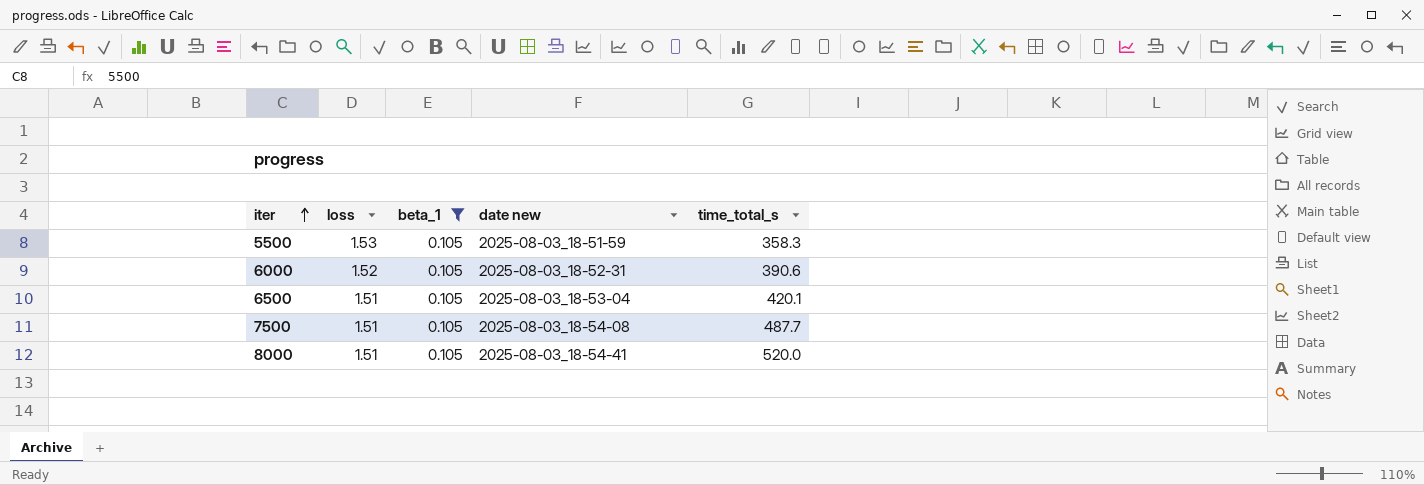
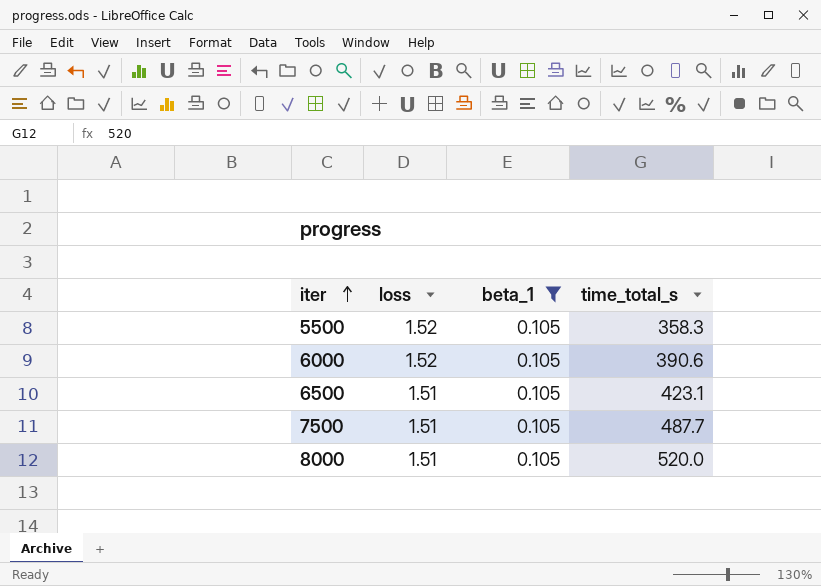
column date new | position: 4 -> none
5500 | loss: 1.53 -> 1.52
6500 | time_total_s: 420.1 -> 423.1

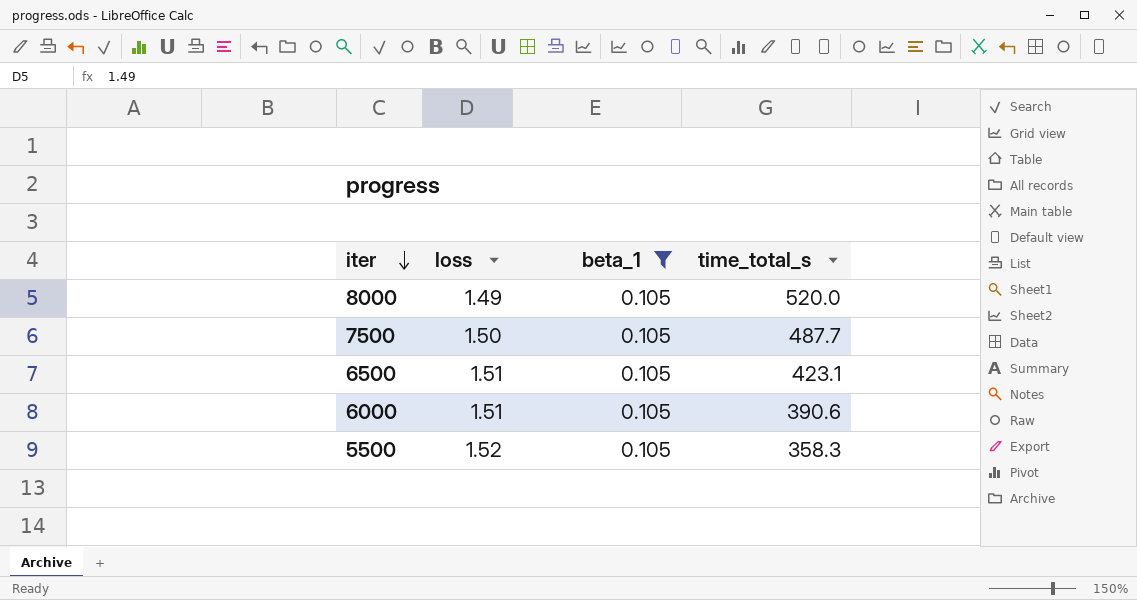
row order: iter ascending -> iter descending
8000 | loss: 1.51 -> 1.49
7500 | loss: 1.51 -> 1.50
6000 | loss: 1.52 -> 1.51

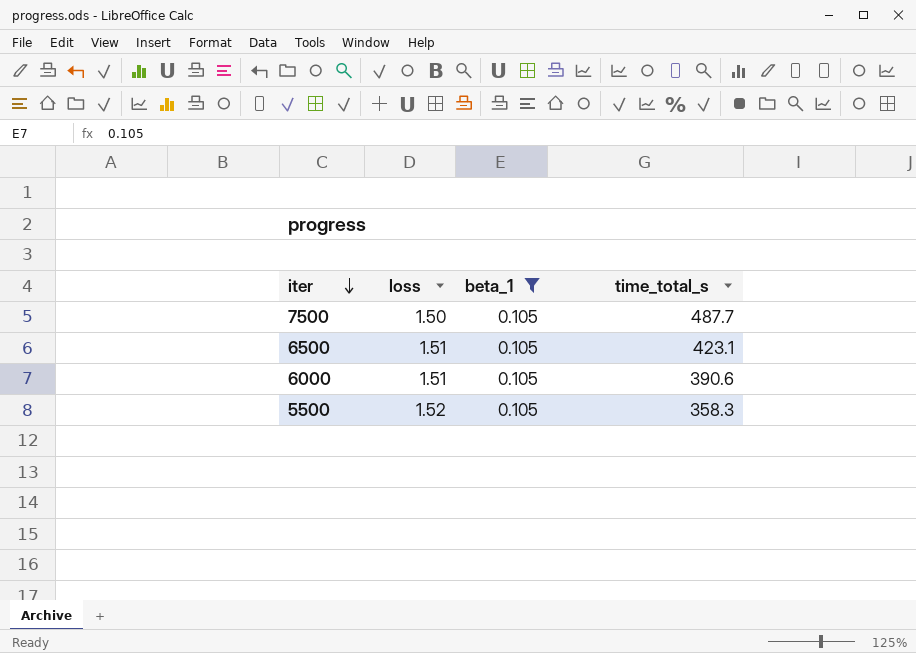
row 8000: 1.49 | 0.105 | 520.0 -> none

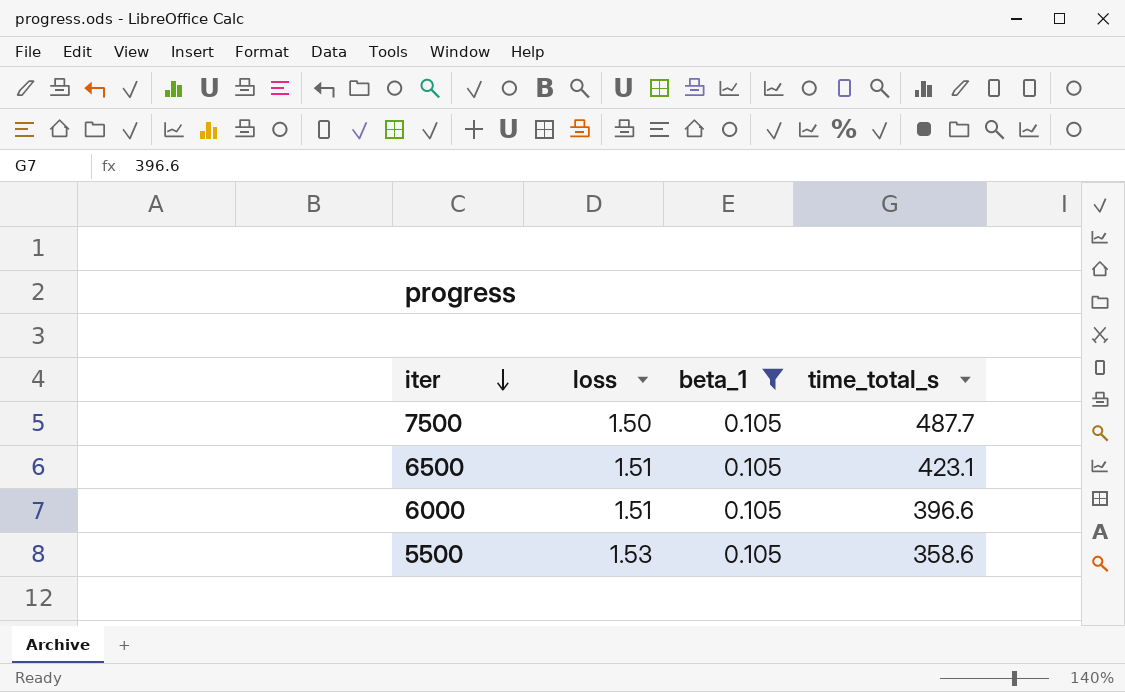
6000 | time_total_s: 390.6 -> 396.6
5500 | loss: 1.52 -> 1.53
5500 | time_total_s: 358.3 -> 358.6

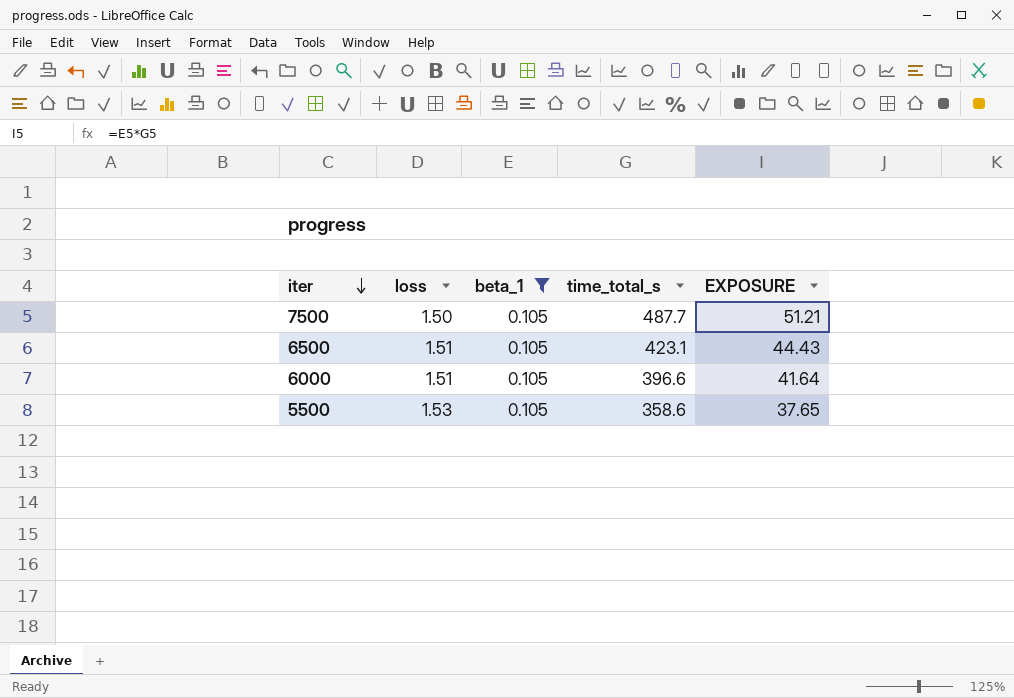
column EXPOSURE | formula: none -> [beta_1] * [time_total_s]

